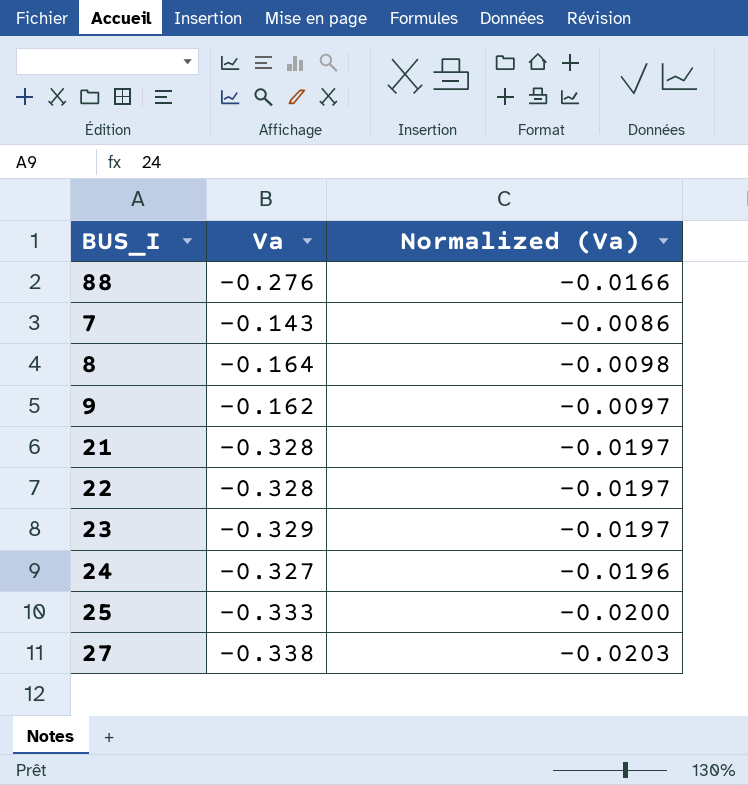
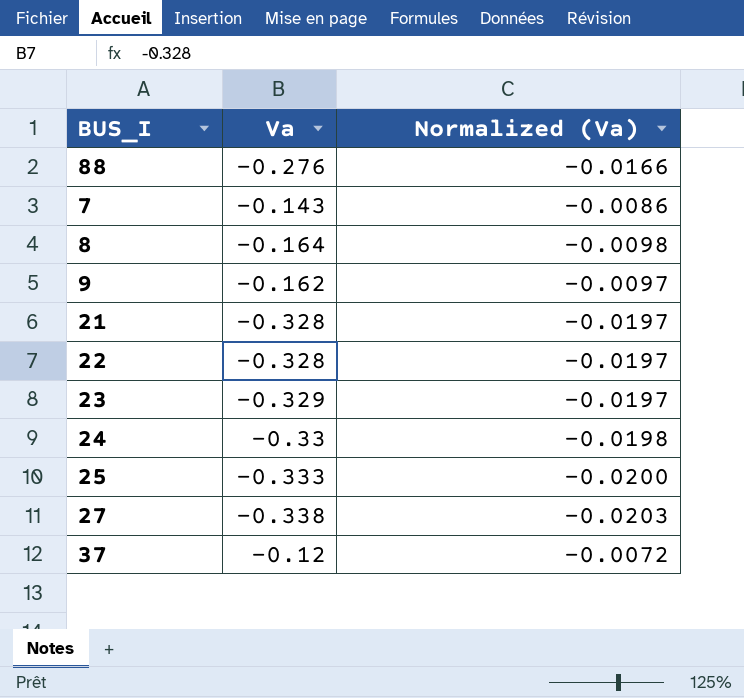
24 | Va: -0.327 -> -0.33
24 | Normalized (Va): -0.0196 -> -0.0198
row 37: none -> -0.12 | -0.0072

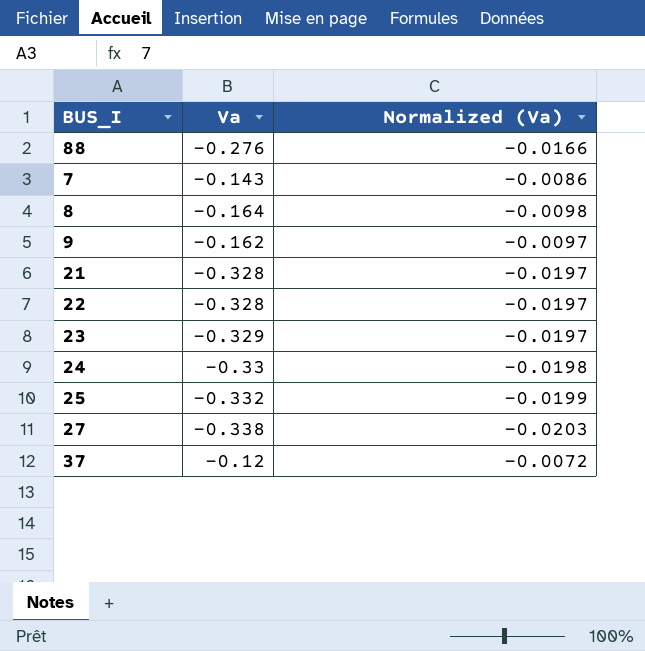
25 | Va: -0.333 -> -0.332
25 | Normalized (Va): -0.0200 -> -0.0199

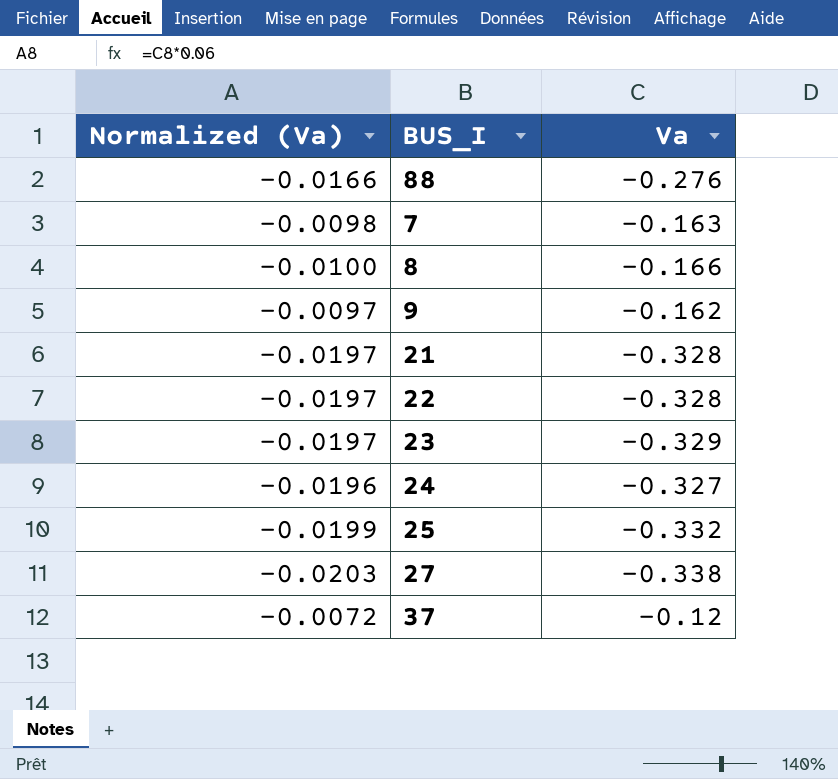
column Normalized (Va) | position: 3 -> 1
7 | Normalized (Va): -0.0086 -> -0.0098
7 | Va: -0.143 -> -0.163
8 | Normalized (Va): -0.0098 -> -0.0100
8 | Va: -0.164 -> -0.166
24 | Normalized (Va): -0.0198 -> -0.0196
24 | Va: -0.33 -> -0.327

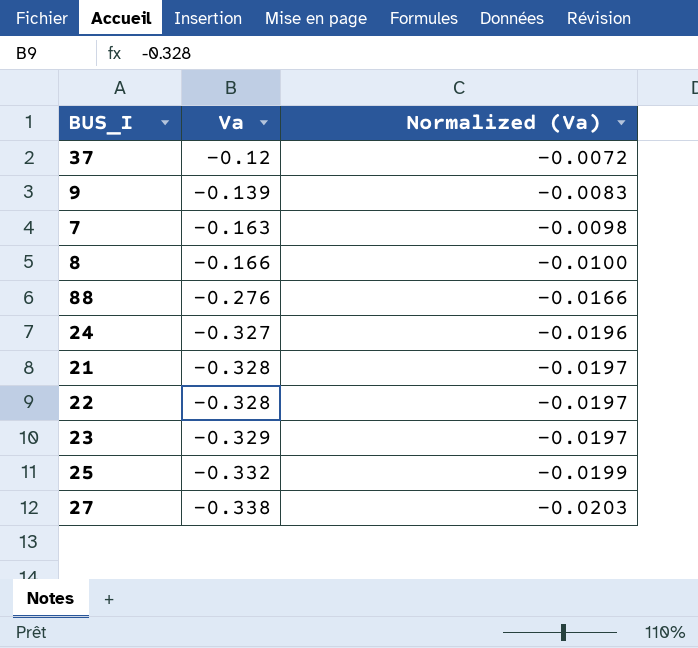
row order: none -> Va descending
column Normalized (Va) | position: 1 -> 3
9 | Va: -0.162 -> -0.139
9 | Normalized (Va): -0.0097 -> -0.0083

